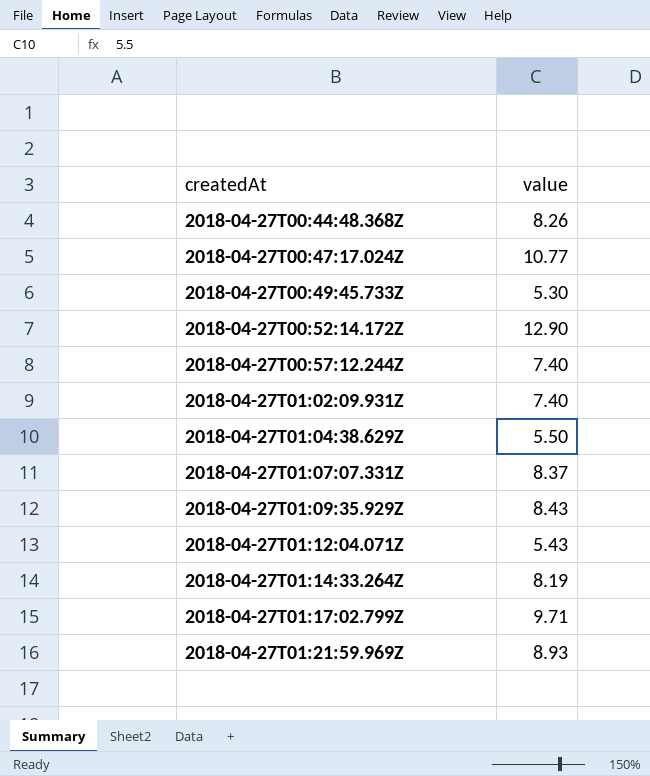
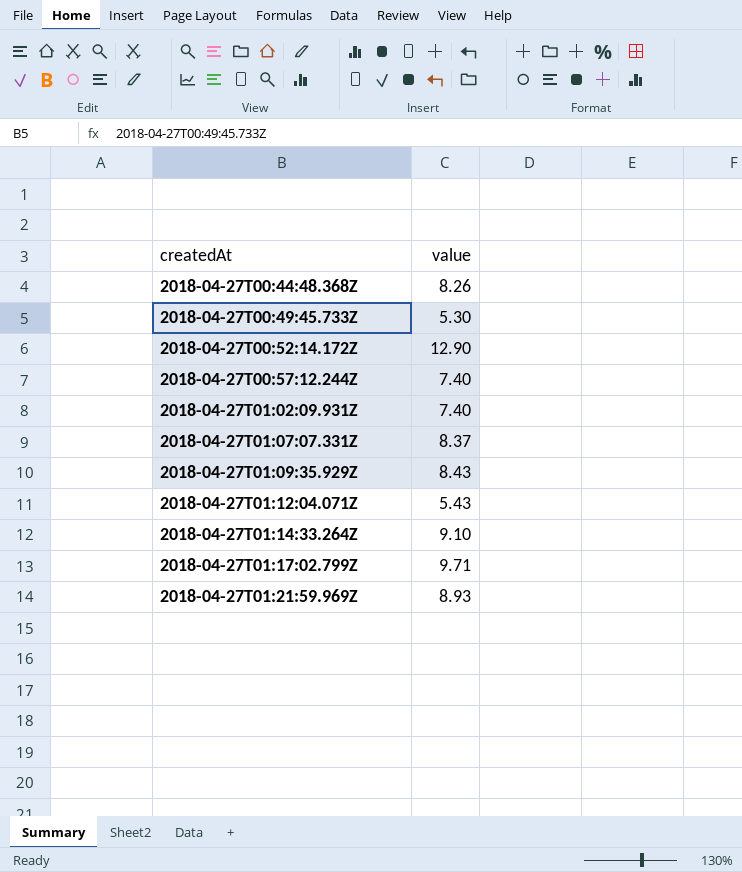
row 2018-04-27T00:47:17.024Z: 10.77 -> none
row 2018-04-27T01:04:38.629Z: 5.50 -> none
2018-04-27T01:14:33.264Z | value: 8.19 -> 9.10

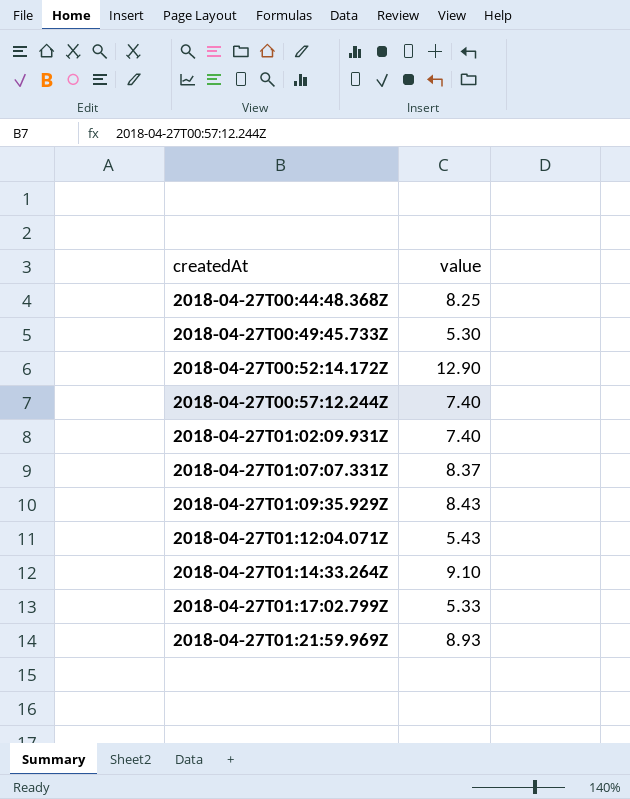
2018-04-27T00:44:48.368Z | value: 8.26 -> 8.25
2018-04-27T01:17:02.799Z | value: 9.71 -> 5.33

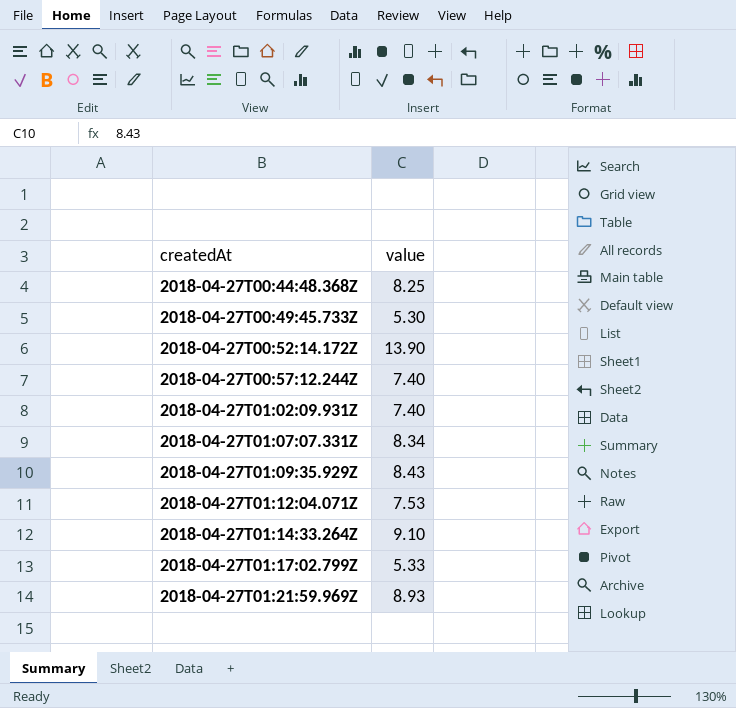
2018-04-27T00:52:14.172Z | value: 12.90 -> 13.90
2018-04-27T01:07:07.331Z | value: 8.37 -> 8.34
2018-04-27T01:12:04.071Z | value: 5.43 -> 7.53

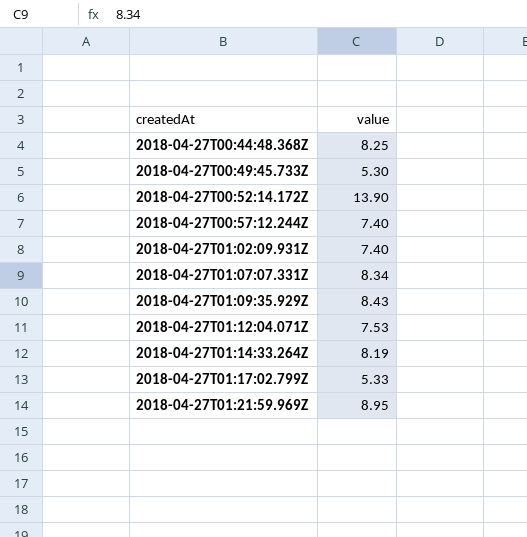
2018-04-27T01:14:33.264Z | value: 9.10 -> 8.19
2018-04-27T01:21:59.969Z | value: 8.93 -> 8.95

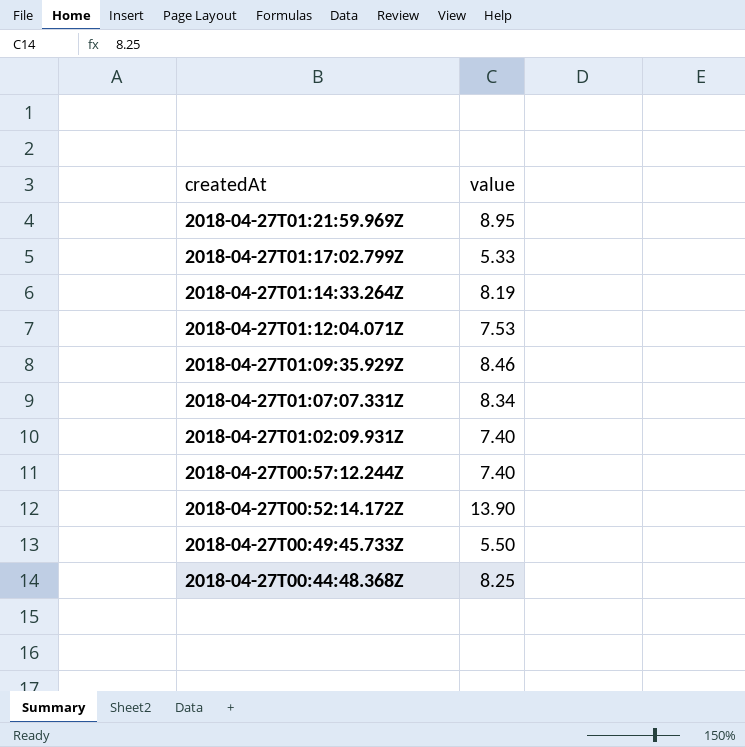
row order: createdAt ascending -> createdAt descending
2018-04-27T01:09:35.929Z | value: 8.43 -> 8.46
2018-04-27T00:49:45.733Z | value: 5.30 -> 5.50

